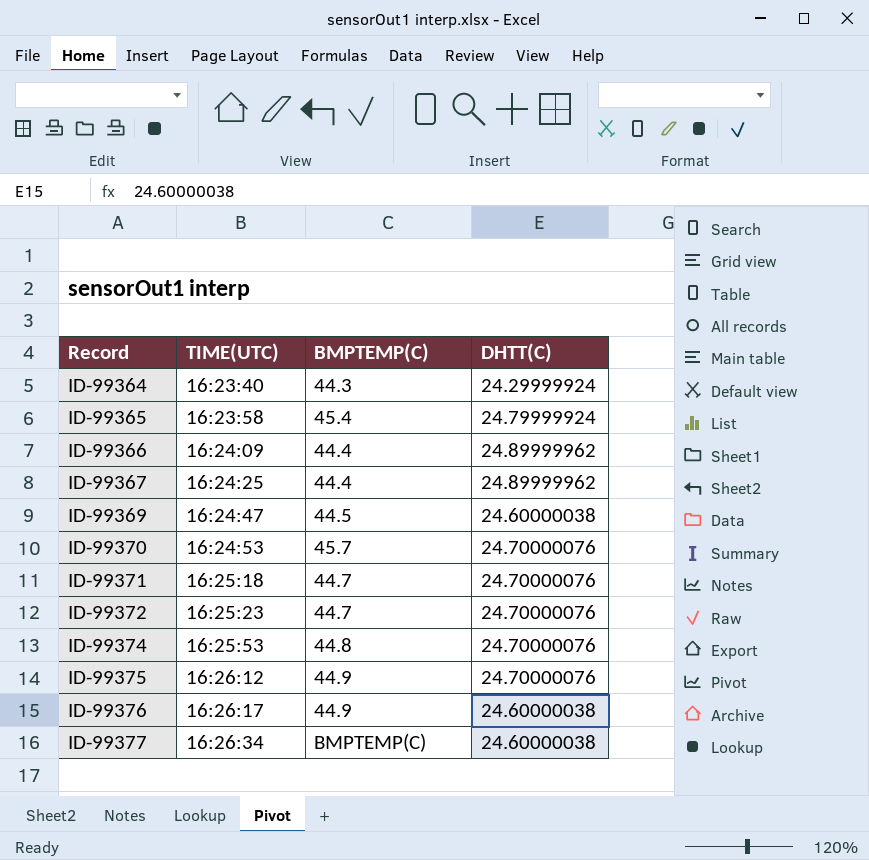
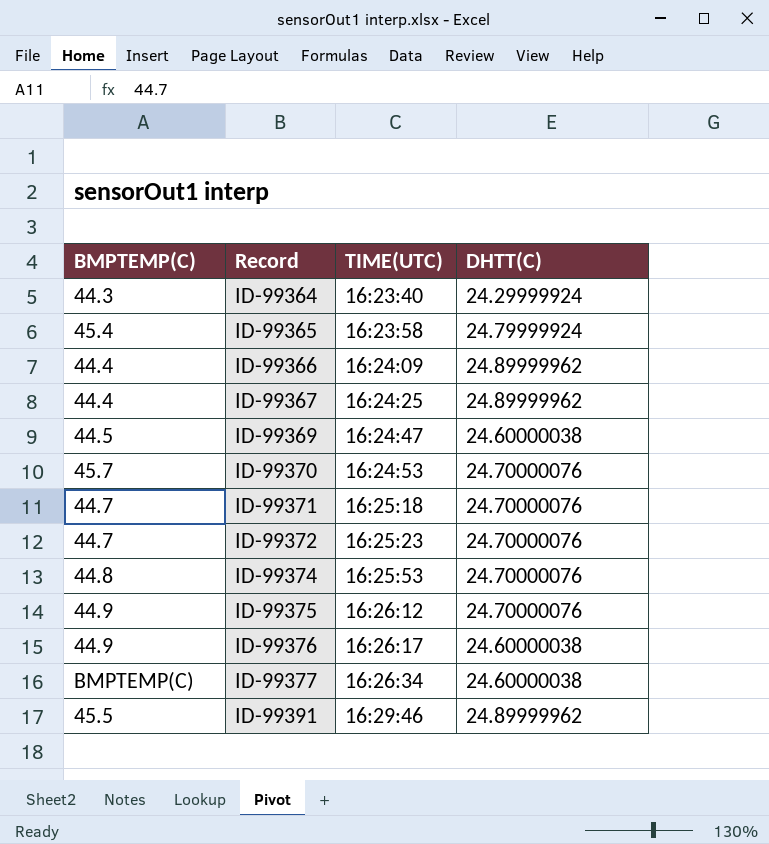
column BMPTEMP(C) | position: 3 -> 1
row ID-99391: none -> 45.5 | 16:29:46 | 24.89999962

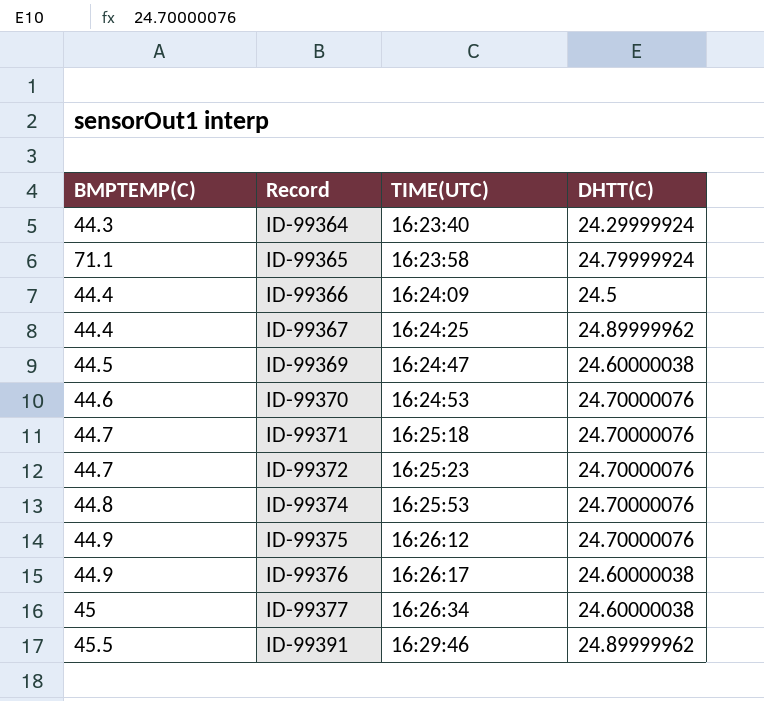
ID-99365 | BMPTEMP(C): 45.4 -> 71.1
ID-99366 | DHTT(C): 24.89999962 -> 24.5
ID-99370 | BMPTEMP(C): 45.7 -> 44.6
ID-99377 | BMPTEMP(C): BMPTEMP(C) -> 45

